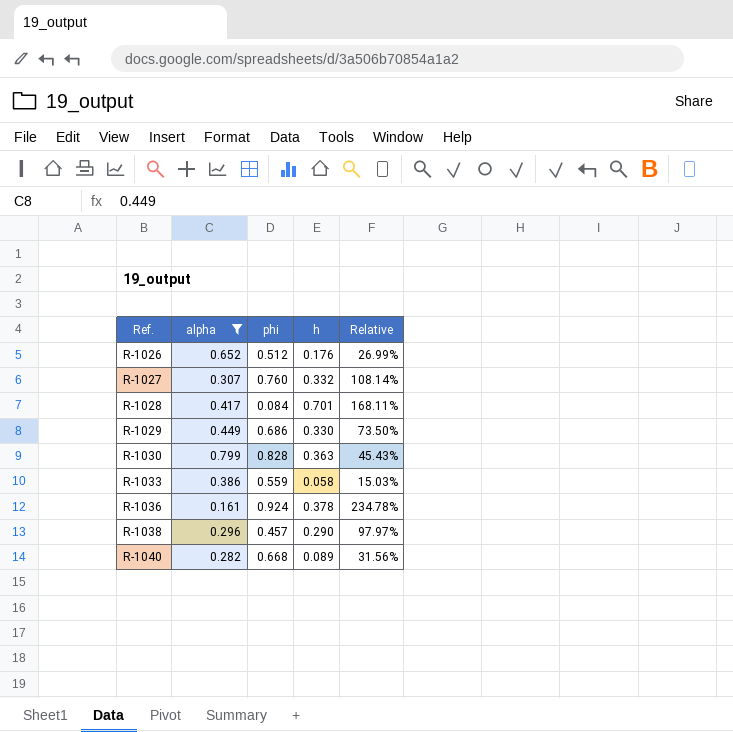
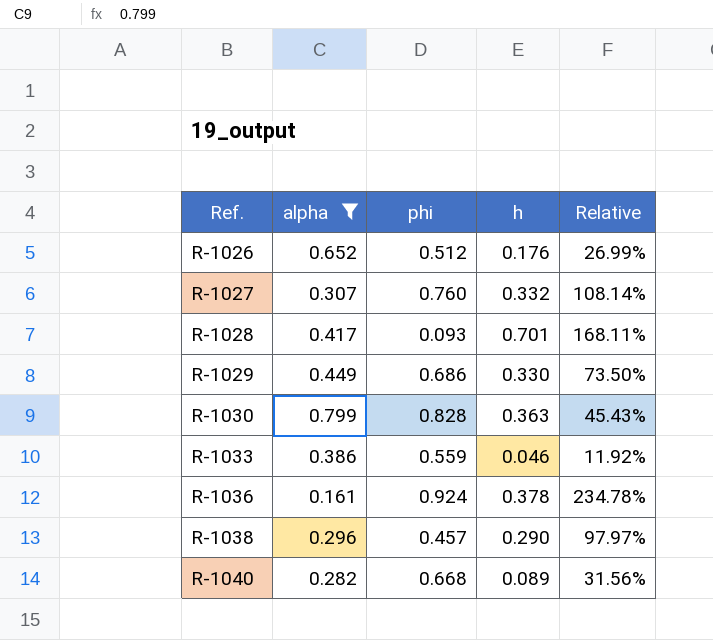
R-1028 | phi: 0.084 -> 0.093
R-1033 | h: 0.058 -> 0.046
R-1033 | Relative: 15.03% -> 11.92%

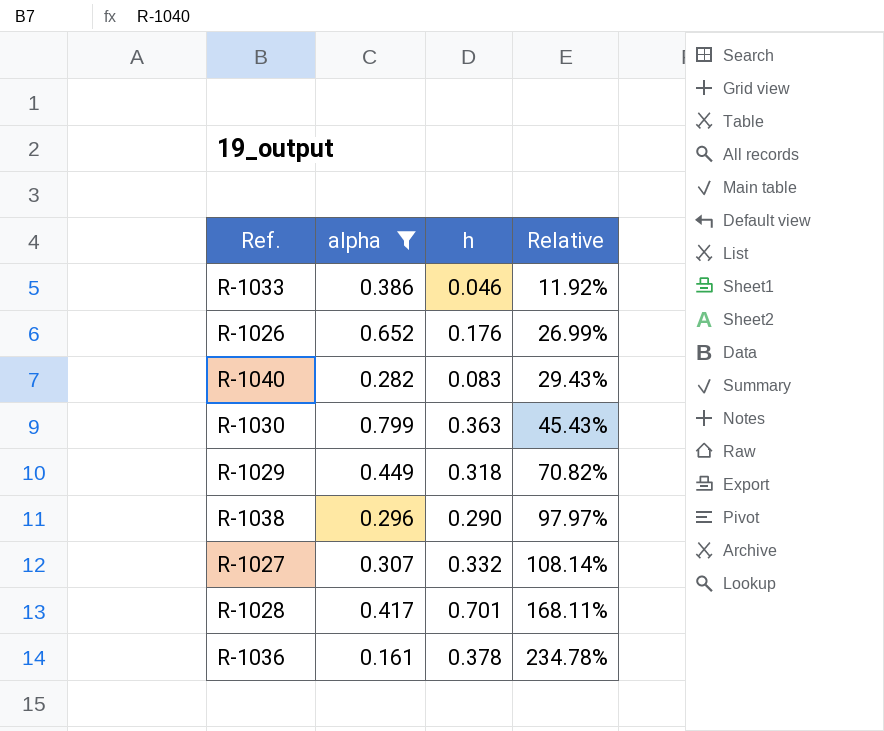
row order: Ref. ascending -> Relative ascending
column phi | position: 3 -> none
R-1040 | h: 0.089 -> 0.083
R-1040 | Relative: 31.56% -> 29.43%
R-1029 | h: 0.330 -> 0.318
R-1029 | Relative: 73.50% -> 70.82%

